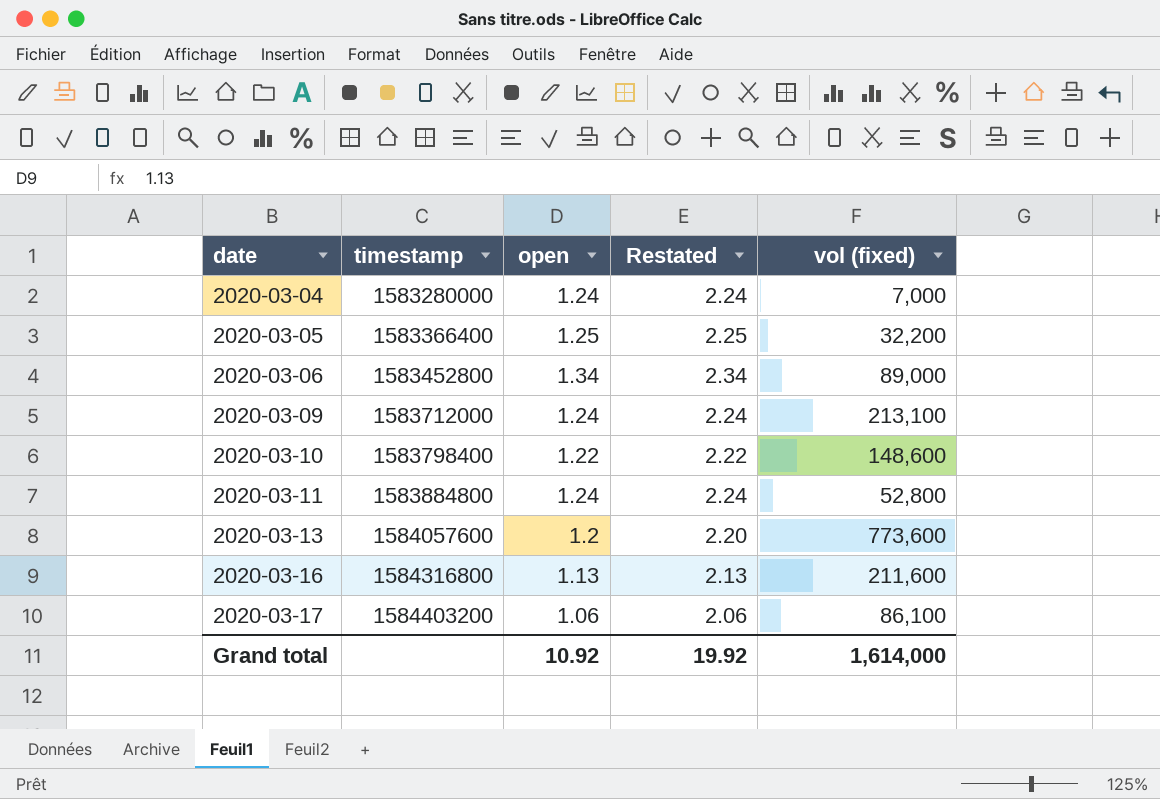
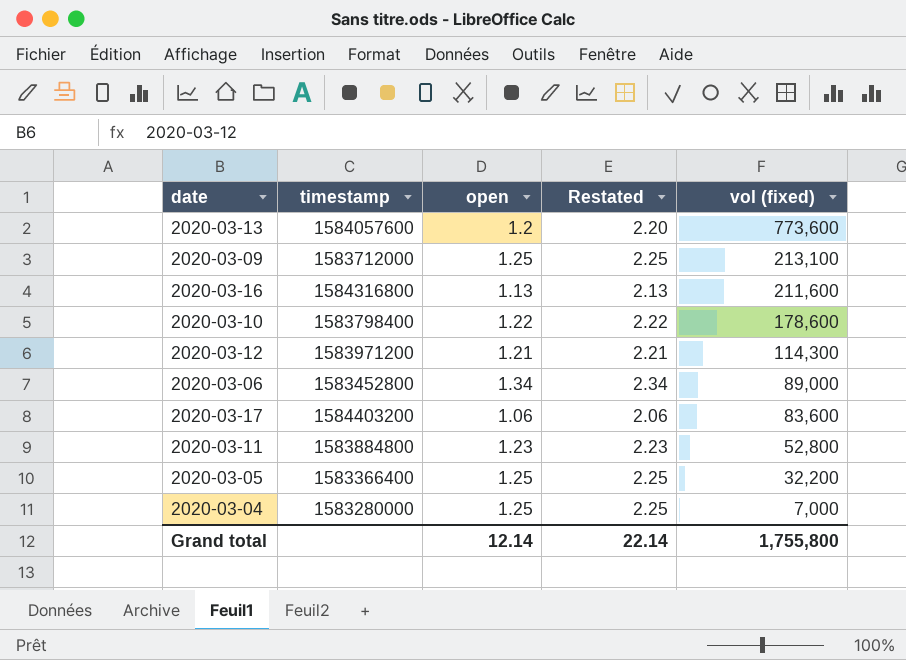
row order: date ascending -> vol (fixed) descending
2020-03-09 | open: 1.24 -> 1.25
2020-03-09 | Restated: 2.24 -> 2.25
2020-03-10 | vol (fixed): 148,600 -> 178,600
row 2020-03-12: none -> 1583971200 | 1.21 | 2.21 | 114,300
2020-03-17 | vol (fixed): 86,100 -> 83,600
2020-03-11 | open: 1.24 -> 1.23
2020-03-11 | Restated: 2.24 -> 2.23
2020-03-04 | open: 1.24 -> 1.25
2020-03-04 | Restated: 2.24 -> 2.25
Grand total | open: 10.92 -> 12.14
Grand total | Restated: 19.92 -> 22.14
Grand total | vol (fixed): 1,614,000 -> 1,755,800

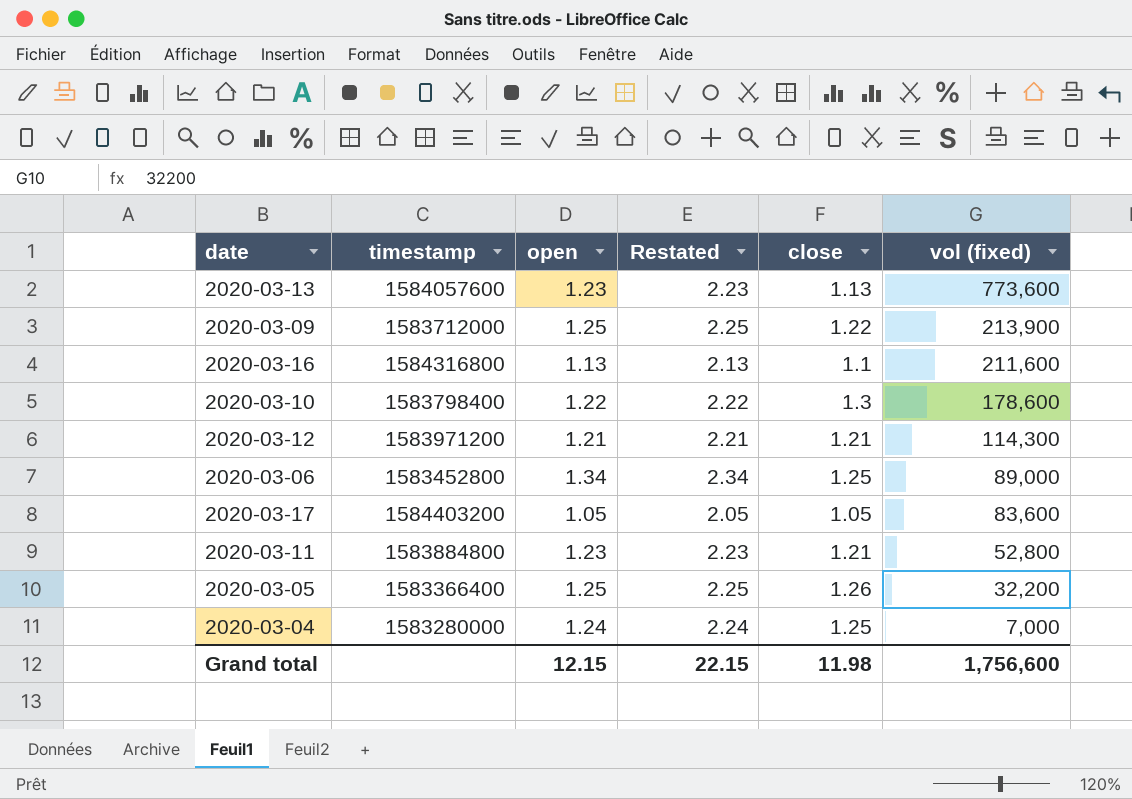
column close | position: none -> 5
2020-03-13 | open: 1.2 -> 1.23
2020-03-13 | Restated: 2.20 -> 2.23
2020-03-09 | vol (fixed): 213,100 -> 213,900
2020-03-17 | open: 1.06 -> 1.05
2020-03-17 | Restated: 2.06 -> 2.05
2020-03-04 | open: 1.25 -> 1.24
2020-03-04 | Restated: 2.25 -> 2.24
Grand total | open: 12.14 -> 12.15
Grand total | Restated: 22.14 -> 22.15
Grand total | vol (fixed): 1,755,800 -> 1,756,600

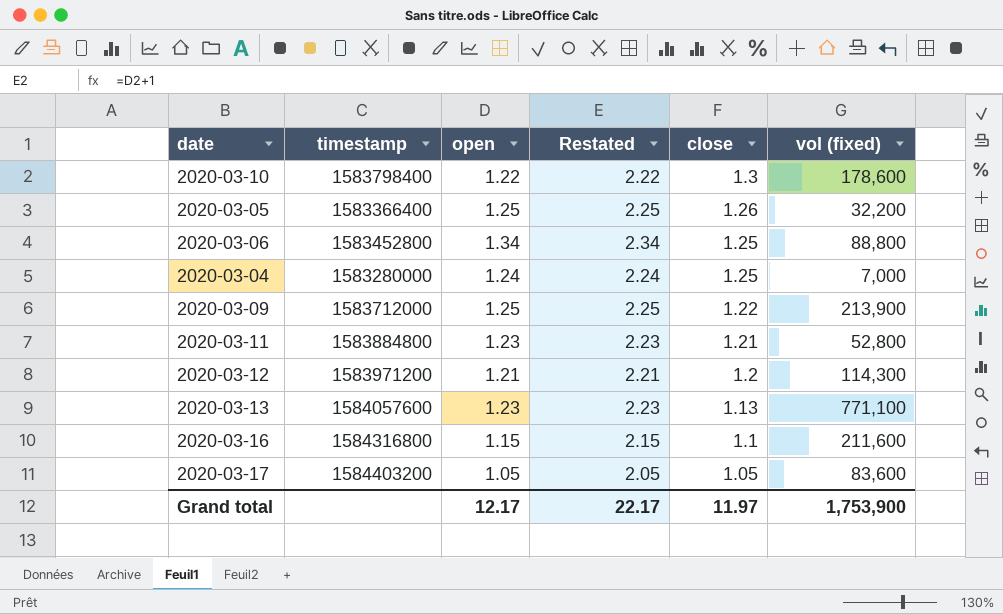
row order: vol (fixed) descending -> close descending
2020-03-06 | vol (fixed): 89,000 -> 88,800
2020-03-12 | close: 1.21 -> 1.2
2020-03-13 | vol (fixed): 773,600 -> 771,100
2020-03-16 | open: 1.13 -> 1.15
2020-03-16 | Restated: 2.13 -> 2.15
Grand total | open: 12.15 -> 12.17
Grand total | Restated: 22.15 -> 22.17
Grand total | close: 11.98 -> 11.97
Grand total | vol (fixed): 1,756,600 -> 1,753,900

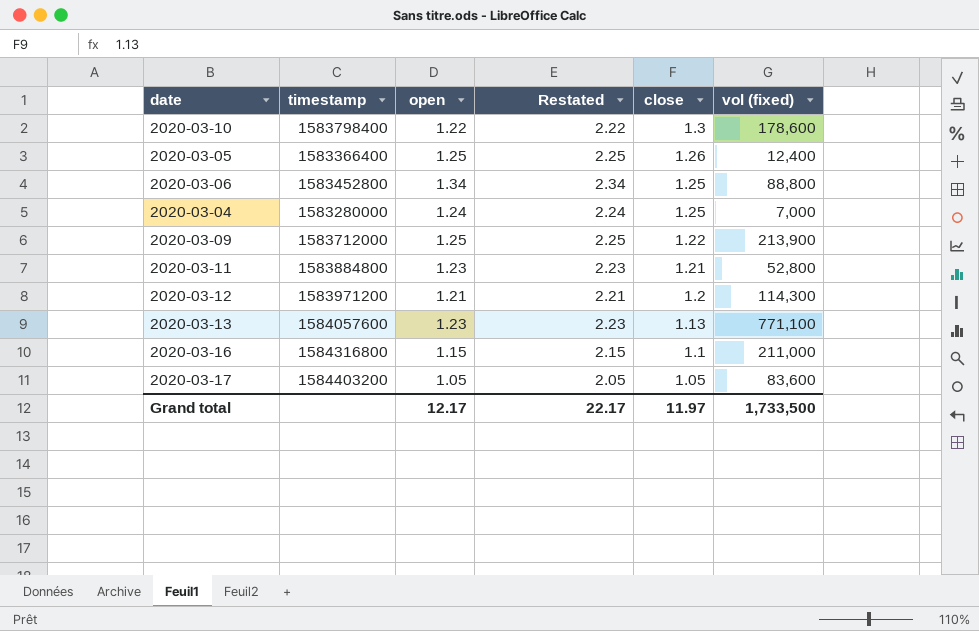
2020-03-05 | vol (fixed): 32,200 -> 12,400
2020-03-16 | vol (fixed): 211,600 -> 211,000
Grand total | vol (fixed): 1,753,900 -> 1,733,500

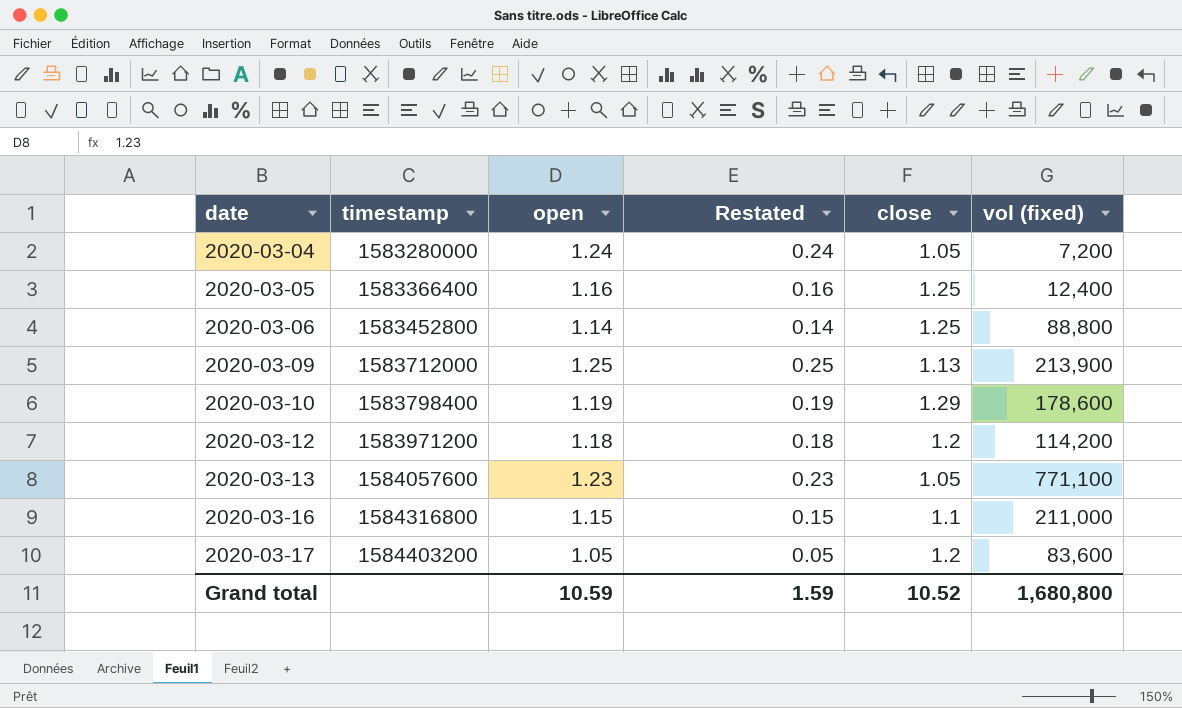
row order: close descending -> date ascending
column Restated | formula: [open] + 1 -> [open] - 1
row 2020-03-11: 1583884800 | 1.23 | 2.23 | 1.21 | 52,800 -> none
2020-03-04 | close: 1.25 -> 1.05
2020-03-04 | vol (fixed): 7,000 -> 7,200
2020-03-05 | open: 1.25 -> 1.16
2020-03-05 | close: 1.26 -> 1.25
2020-03-06 | open: 1.34 -> 1.14
2020-03-09 | close: 1.22 -> 1.13
2020-03-10 | open: 1.22 -> 1.19
2020-03-10 | close: 1.3 -> 1.29
2020-03-12 | open: 1.21 -> 1.18
2020-03-12 | vol (fixed): 114,300 -> 114,200
2020-03-13 | close: 1.13 -> 1.05
2020-03-17 | close: 1.05 -> 1.2
Grand total | open: 12.17 -> 10.59
Grand total | Restated: 22.17 -> 1.59
Grand total | close: 11.97 -> 10.52
Grand total | vol (fixed): 1,733,500 -> 1,680,800

